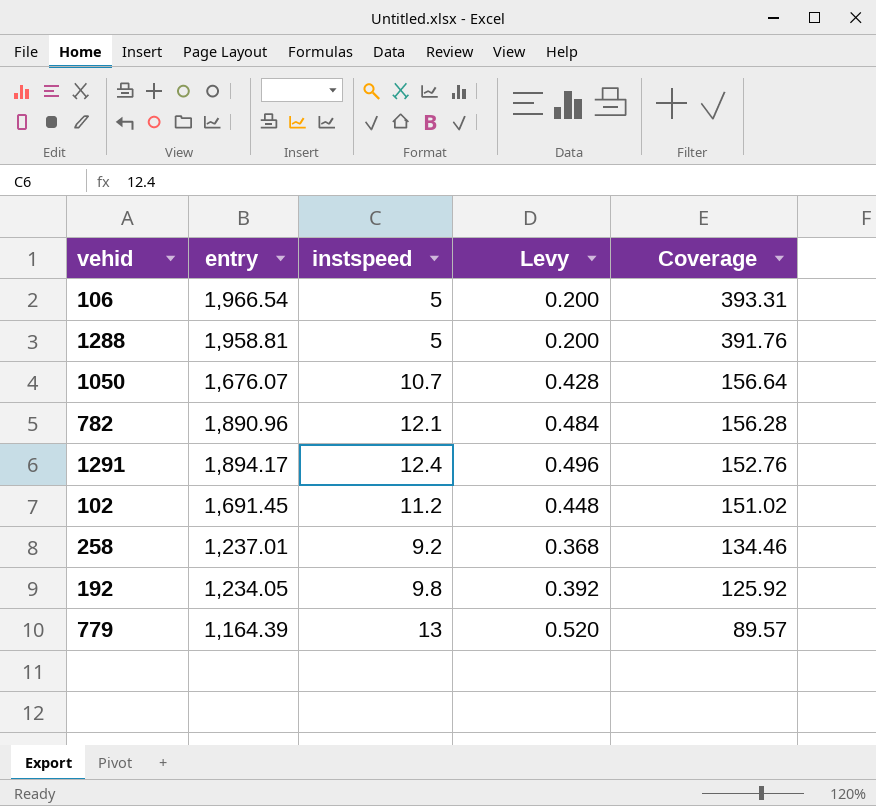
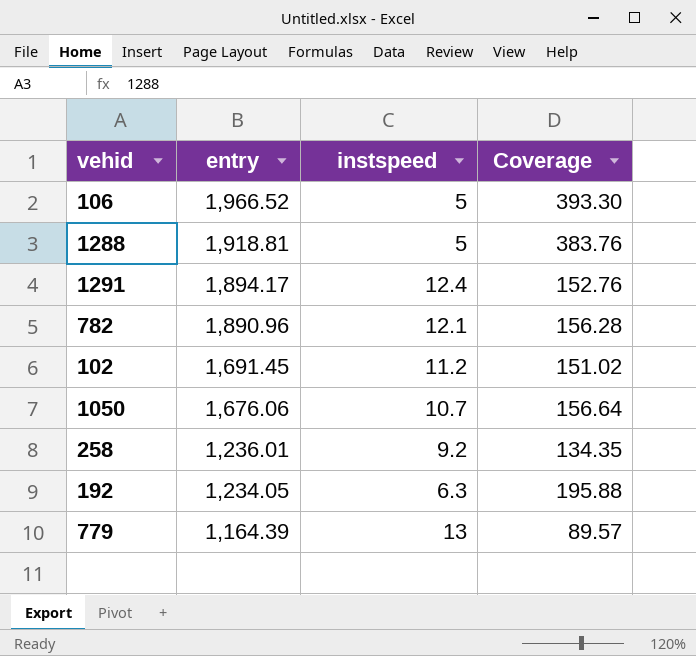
row order: Coverage descending -> entry descending
column Levy | formula: [instspeed] * 0.04 -> none
106 | entry: 1,966.54 -> 1,966.52
106 | Coverage: 393.31 -> 393.30
1288 | entry: 1,958.81 -> 1,918.81
1288 | Coverage: 391.76 -> 383.76
1050 | entry: 1,676.07 -> 1,676.06
258 | entry: 1,237.01 -> 1,236.01
258 | Coverage: 134.46 -> 134.35
192 | instspeed: 9.8 -> 6.3
192 | Coverage: 125.92 -> 195.88

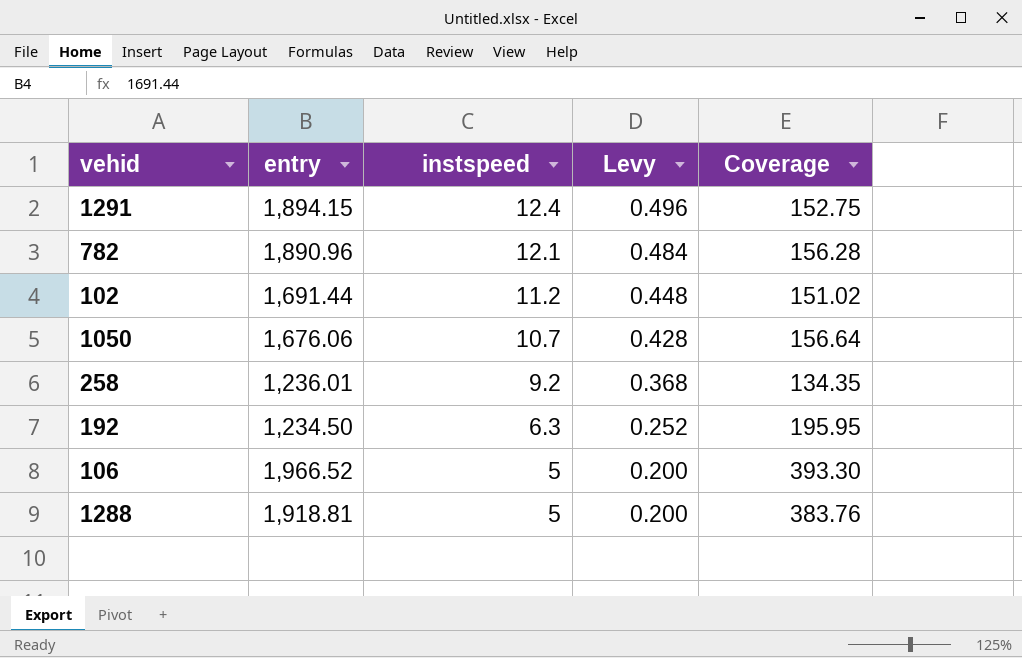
row order: entry descending -> instspeed descending
column Levy | formula: none -> [instspeed] * 0.04
row 779: 1,164.39 | 13 | 89.57 -> none
1291 | entry: 1,894.17 -> 1,894.15
1291 | Coverage: 152.76 -> 152.75
102 | entry: 1,691.45 -> 1,691.44
192 | entry: 1,234.05 -> 1,234.50
192 | Coverage: 195.88 -> 195.95

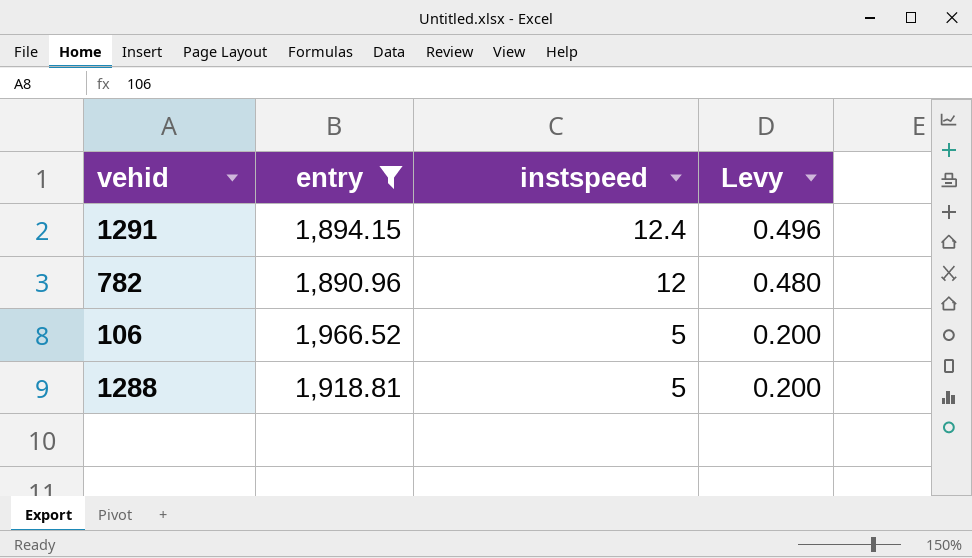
filter: none -> entry >= 1,890.96
column Coverage | formula: [entry] / [instspeed] -> none
782 | instspeed: 12.1 -> 12
782 | Levy: 0.484 -> 0.480

